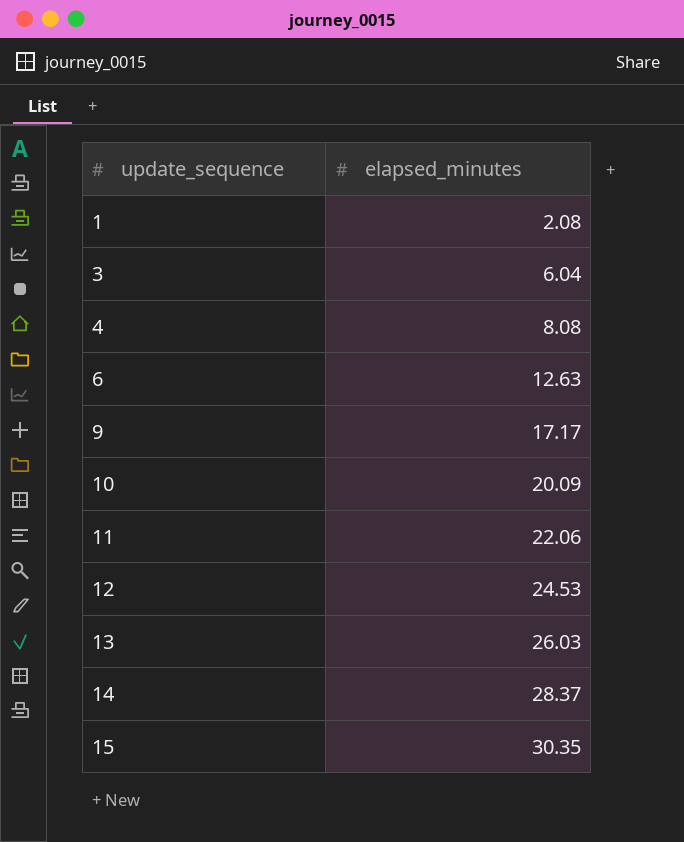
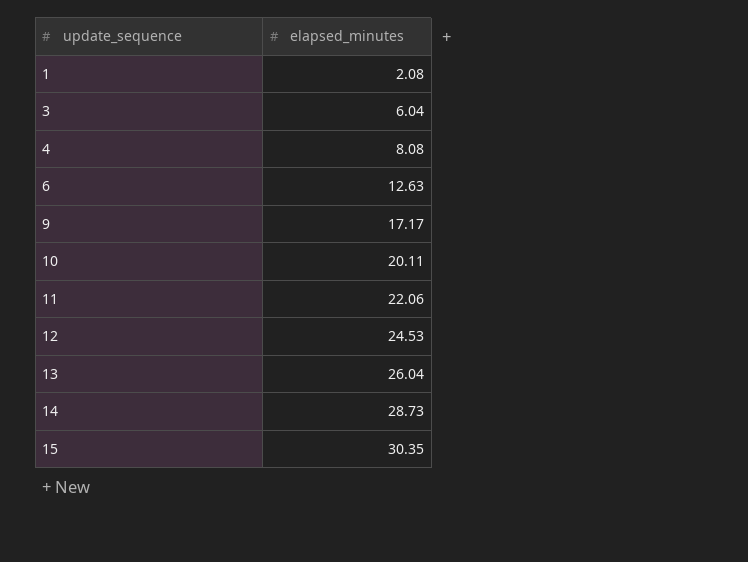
10 | elapsed_minutes: 20.09 -> 20.11
13 | elapsed_minutes: 26.03 -> 26.04
14 | elapsed_minutes: 28.37 -> 28.73

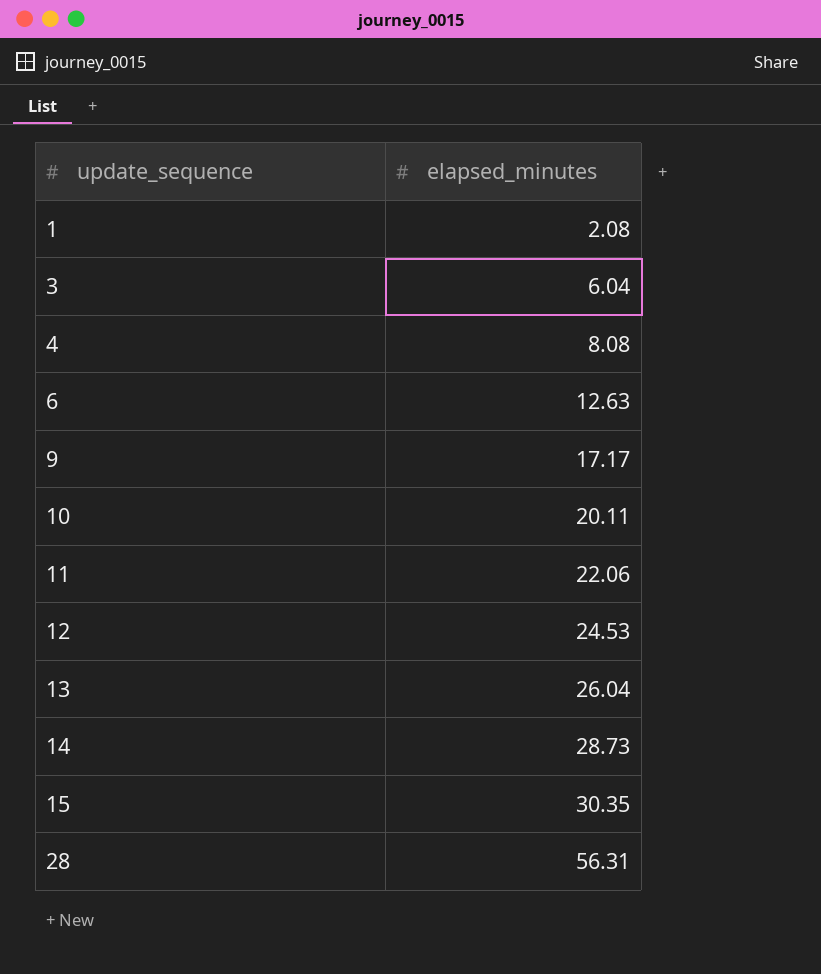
row 28: none -> 56.31

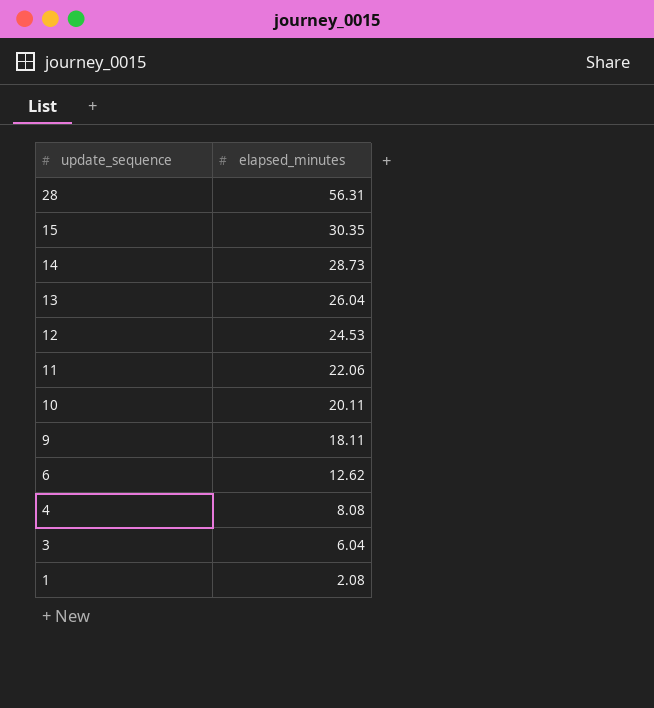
row order: update_sequence ascending -> update_sequence descending
9 | elapsed_minutes: 17.17 -> 18.11
6 | elapsed_minutes: 12.63 -> 12.62

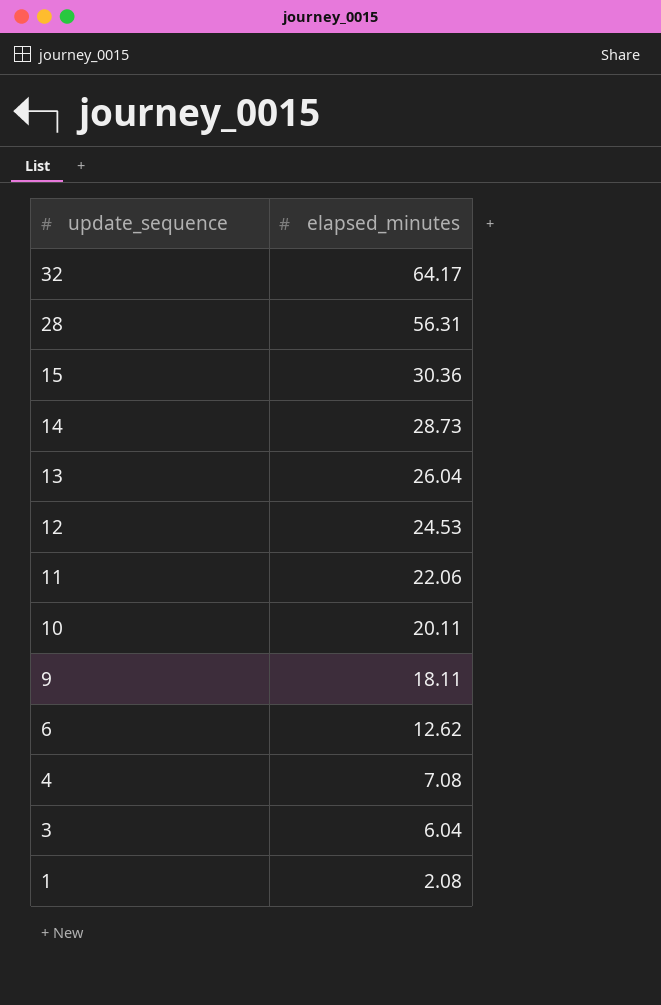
row 32: none -> 64.17
15 | elapsed_minutes: 30.35 -> 30.36
4 | elapsed_minutes: 8.08 -> 7.08

